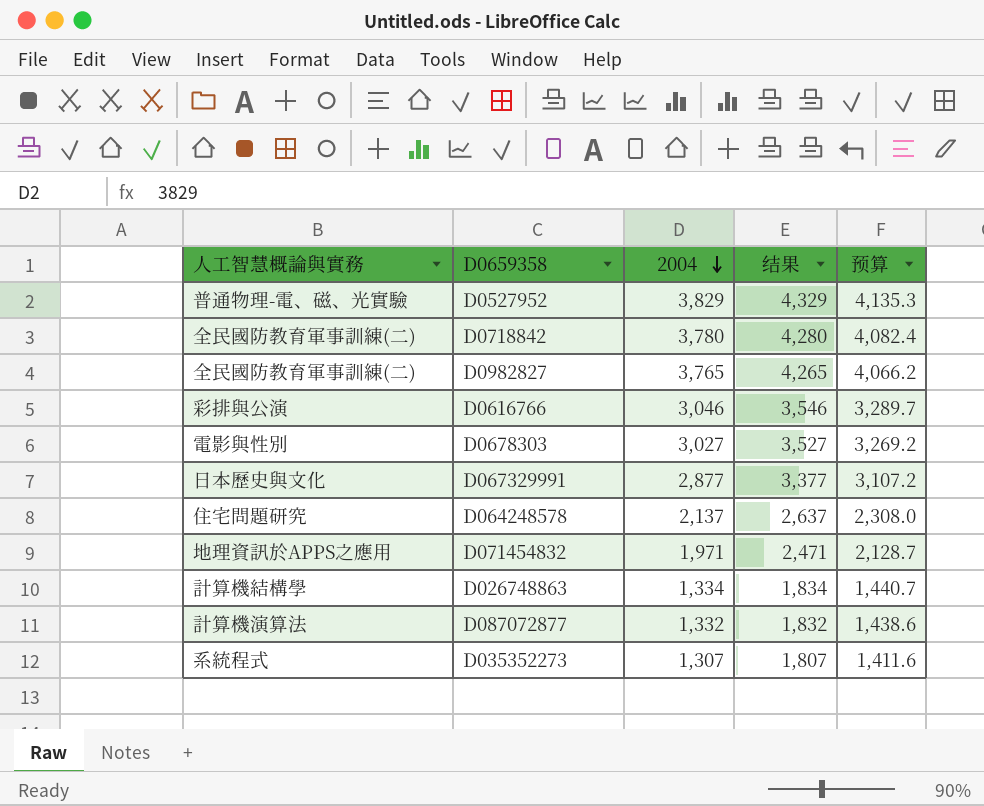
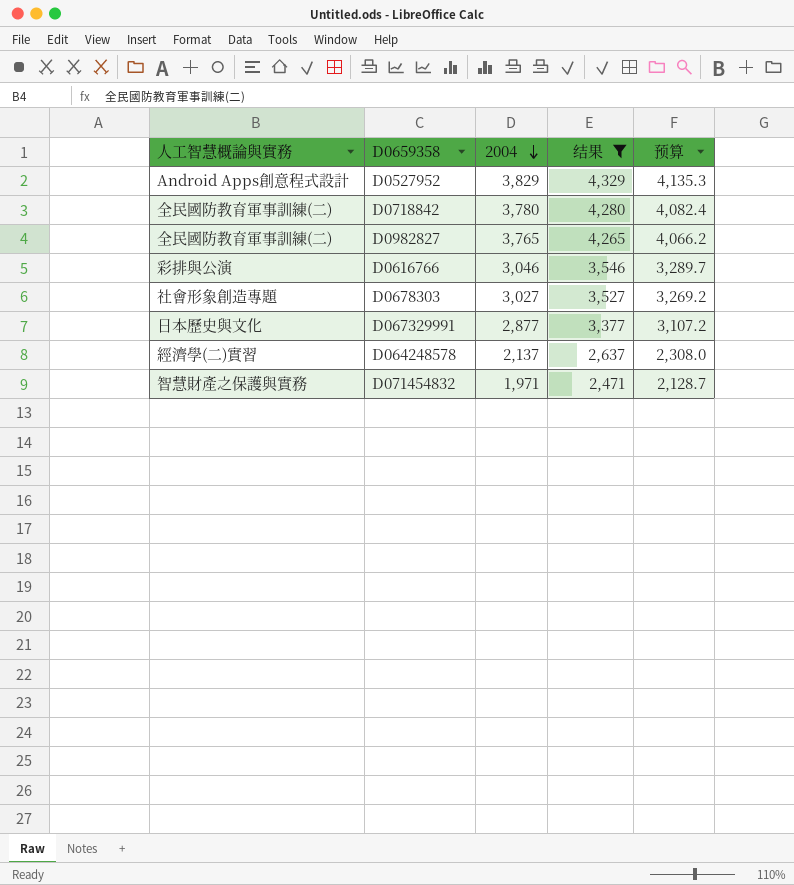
filter: none -> 结果 >= 2,471
D0527952 | 人工智慧概論與實務: 普通物理-電、磁、光實驗 -> Android Apps創意程式設計
D0678303 | 人工智慧概論與實務: 電影與性別 -> 社會形象創造專題
D064248578 | 人工智慧概論與實務: 住宅問題研究 -> 經濟學(二)實習
D071454832 | 人工智慧概論與實務: 地理資訊於APPS之應用 -> 智慧財產之保護與實務

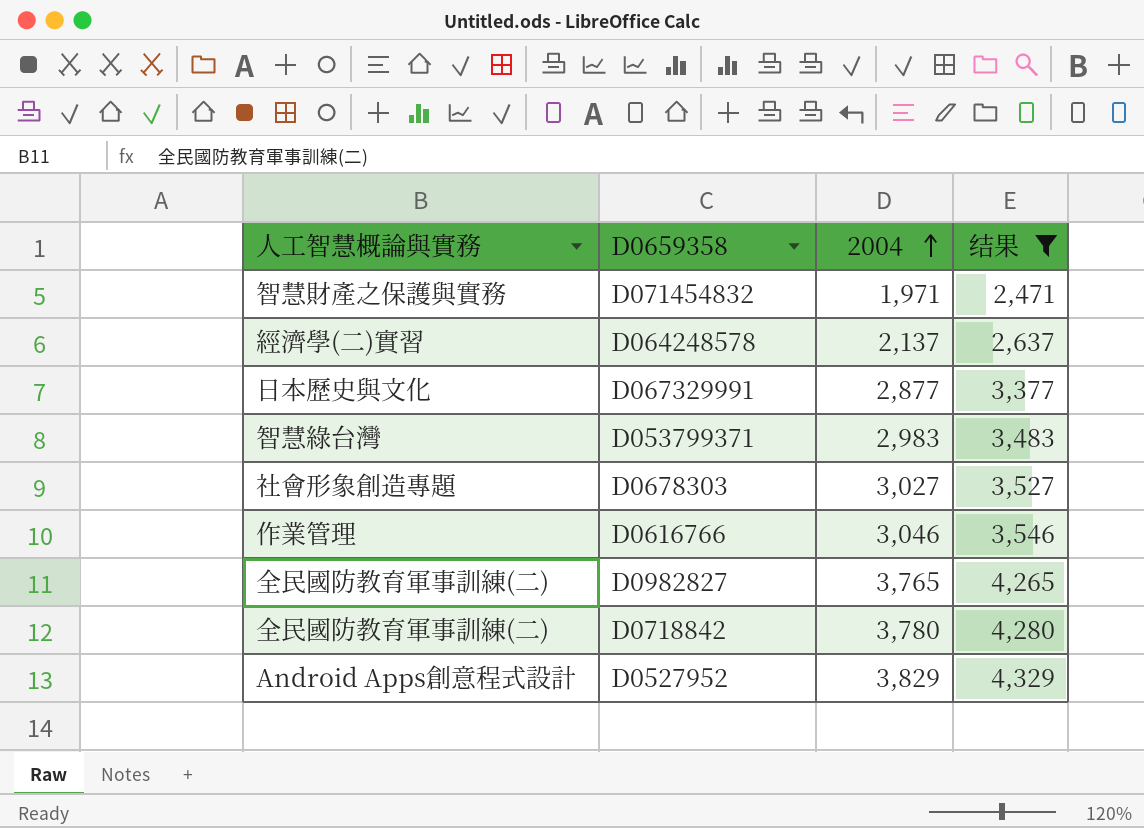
row order: 2004 descending -> 2004 ascending
column 预算 | formula: [2004] * 1.08 -> none
row D053799371: none -> 智慧綠台灣 | 2,983 | 3,483
D0616766 | 人工智慧概論與實務: 彩排與公演 -> 作業管理

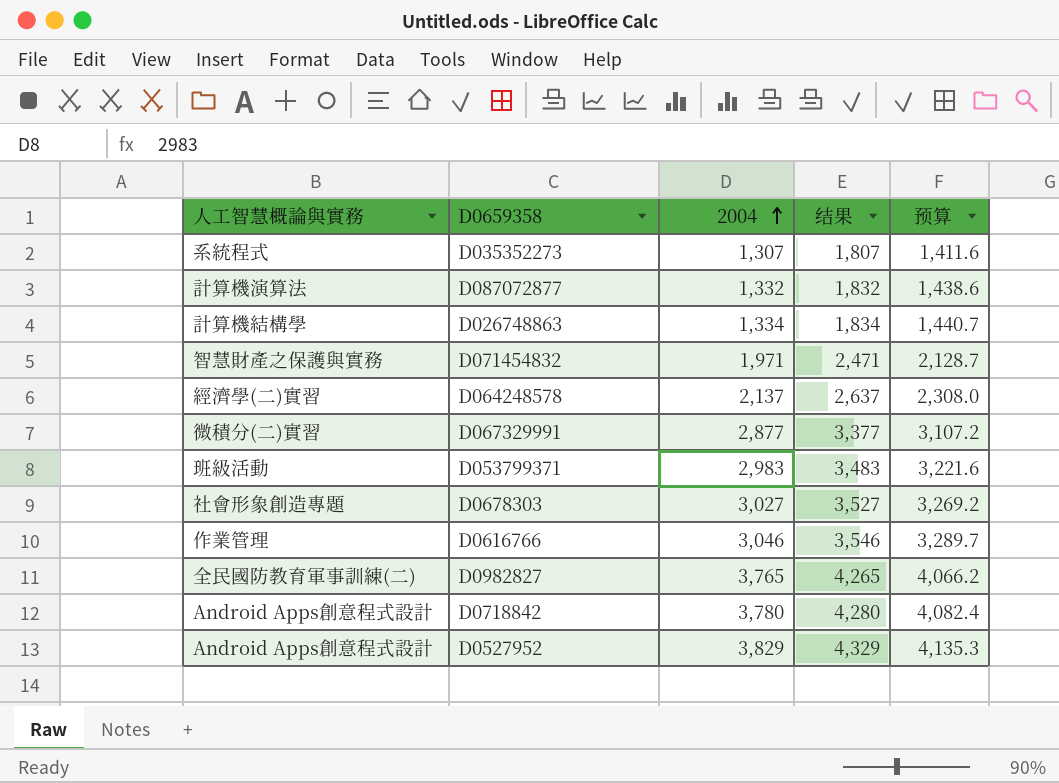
filter: 结果 >= 2,471 -> none
column 预算 | formula: none -> [2004] * 1.08
D067329991 | 人工智慧概論與實務: 日本歷史與文化 -> 微積分(二)實習
D053799371 | 人工智慧概論與實務: 智慧綠台灣 -> 班級活動
D0718842 | 人工智慧概論與實務: 全民國防教育軍事訓練(二) -> Android Apps創意程式設計

